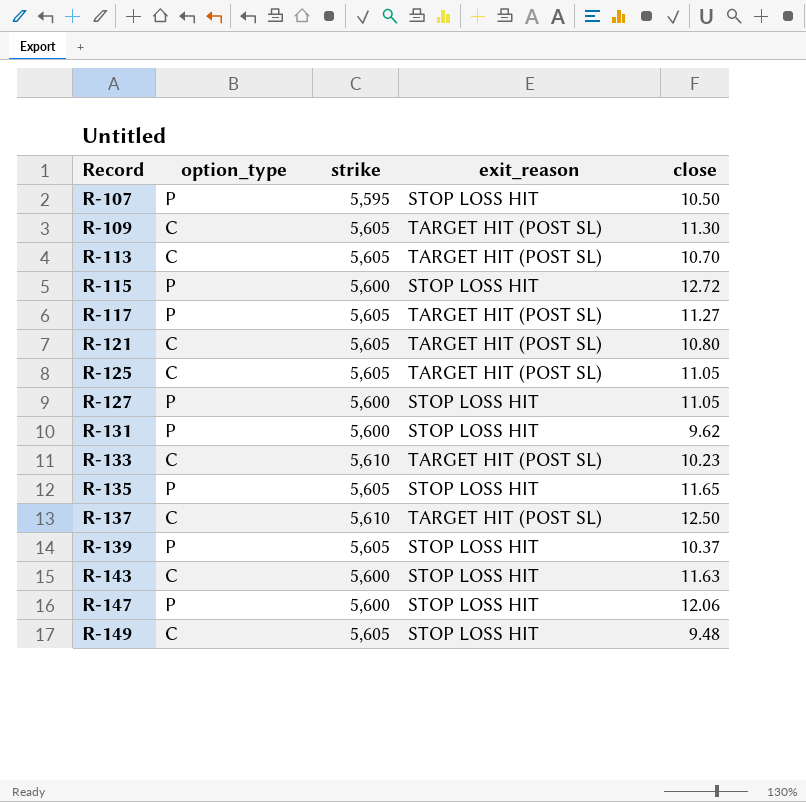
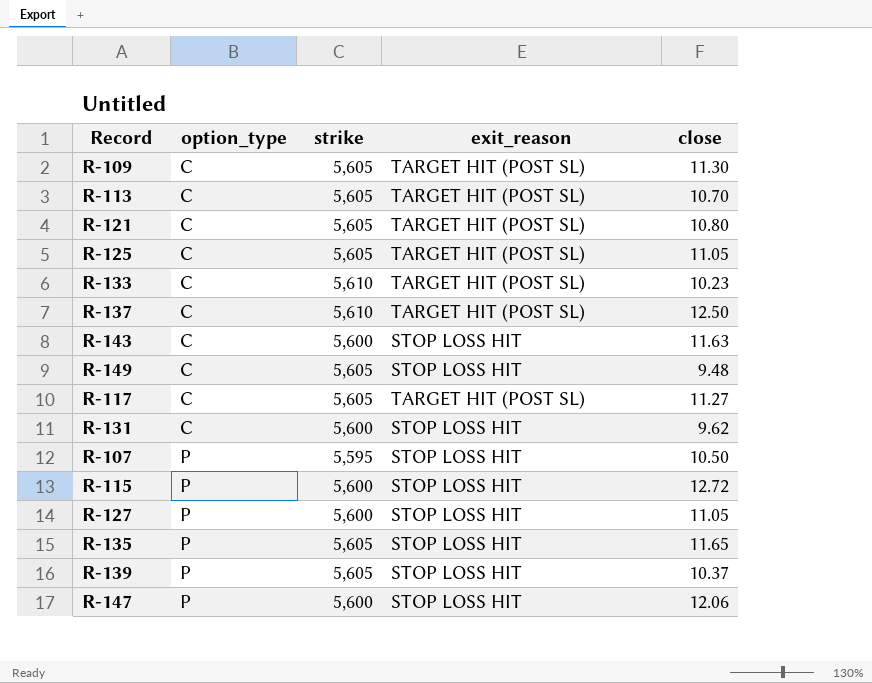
row order: Record ascending -> option_type ascending
R-117 | option_type: P -> C
R-131 | option_type: P -> C

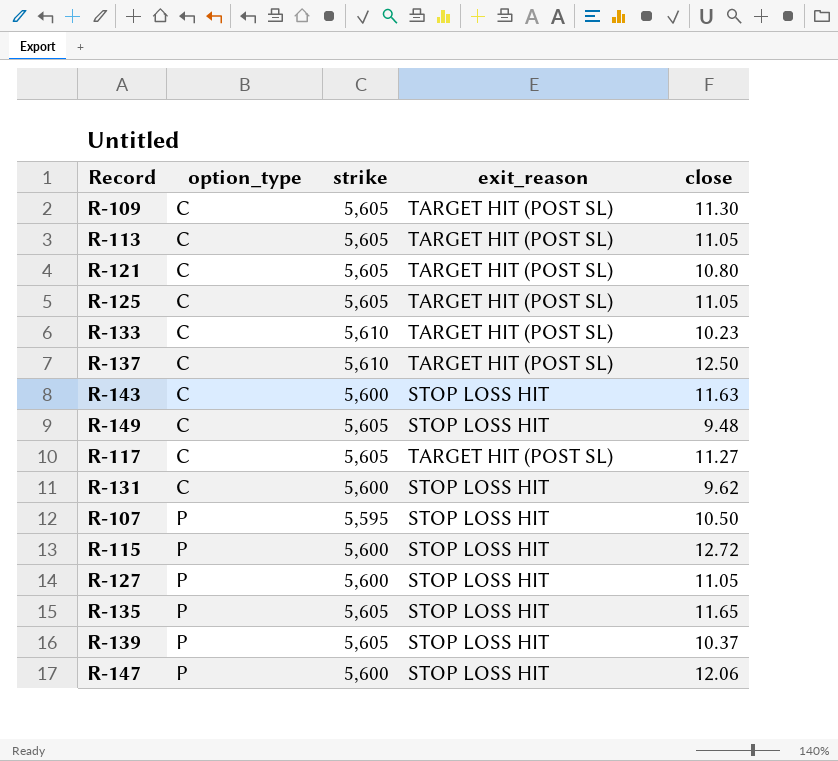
R-113 | close: 10.70 -> 11.05

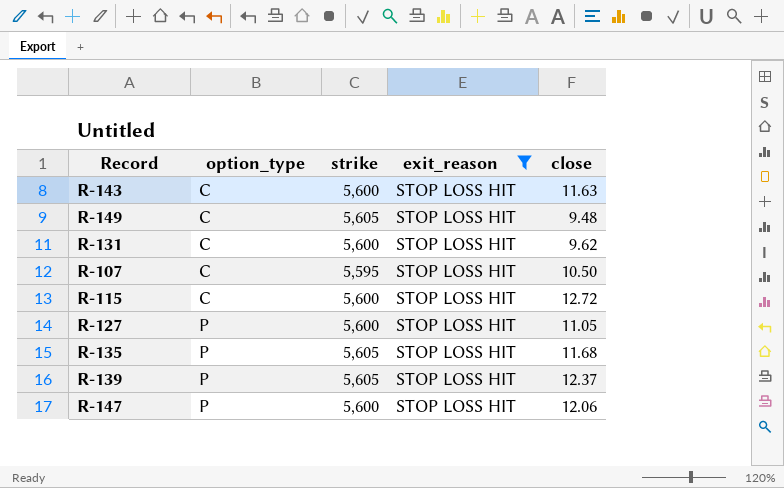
filter: none -> exit_reason = STOP LOSS HIT
R-107 | option_type: P -> C
R-115 | option_type: P -> C
R-135 | close: 11.65 -> 11.68
R-139 | close: 10.37 -> 12.37

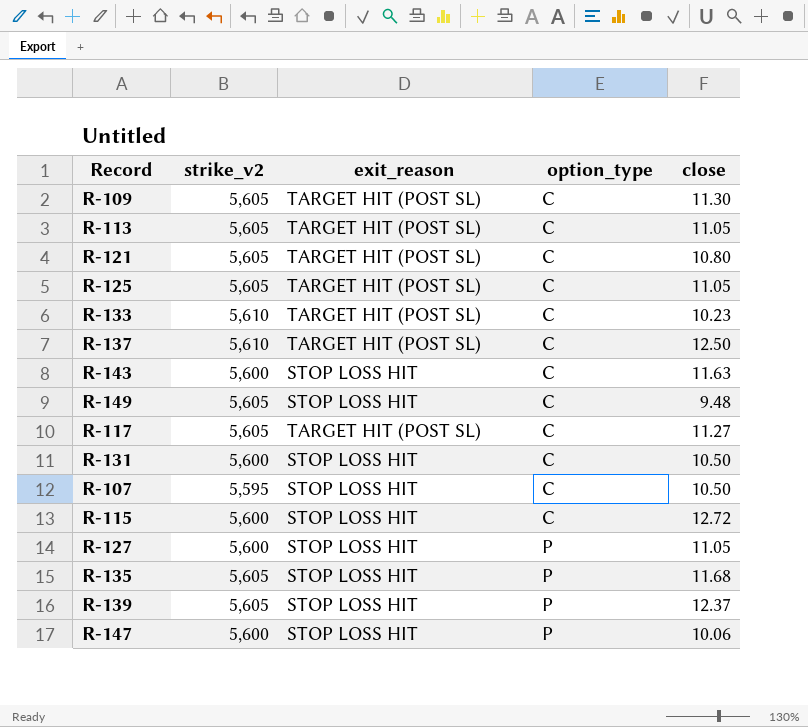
filter: exit_reason = STOP LOSS HIT -> none
column name: strike -> strike_v2
column option_type | position: 2 -> 4
R-131 | close: 9.62 -> 10.50
R-147 | close: 12.06 -> 10.06

